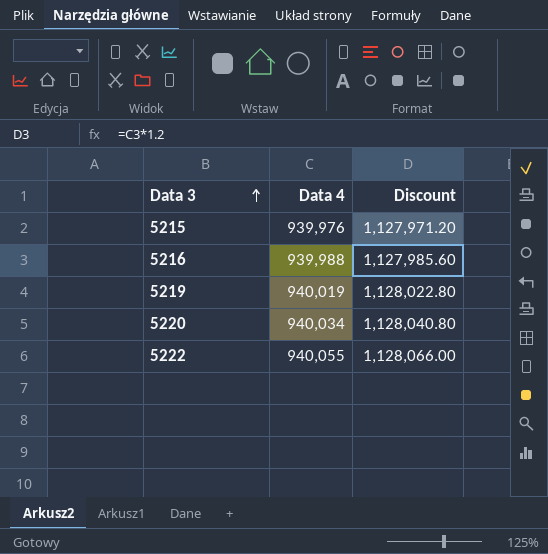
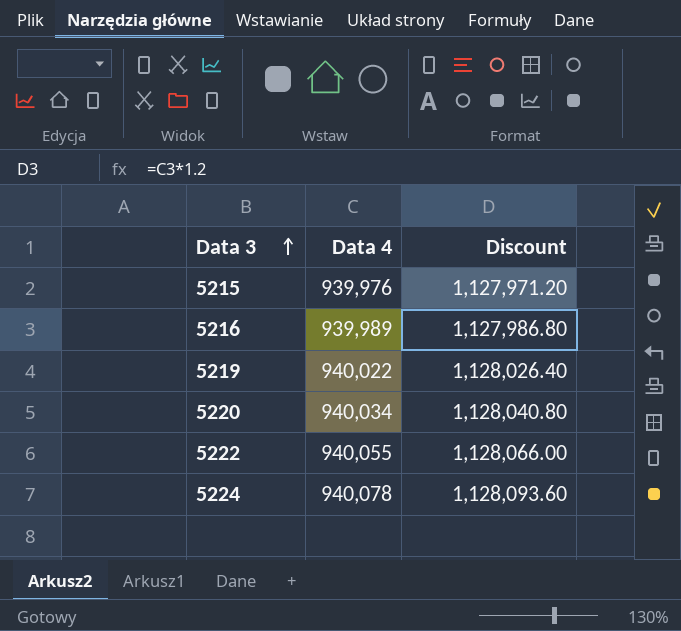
5216 | Data 4: 939,988 -> 939,989
5216 | Discount: 1,127,985.60 -> 1,127,986.80
5219 | Data 4: 940,019 -> 940,022
5219 | Discount: 1,128,022.80 -> 1,128,026.40
row 5224: none -> 940,078 | 1,128,093.60

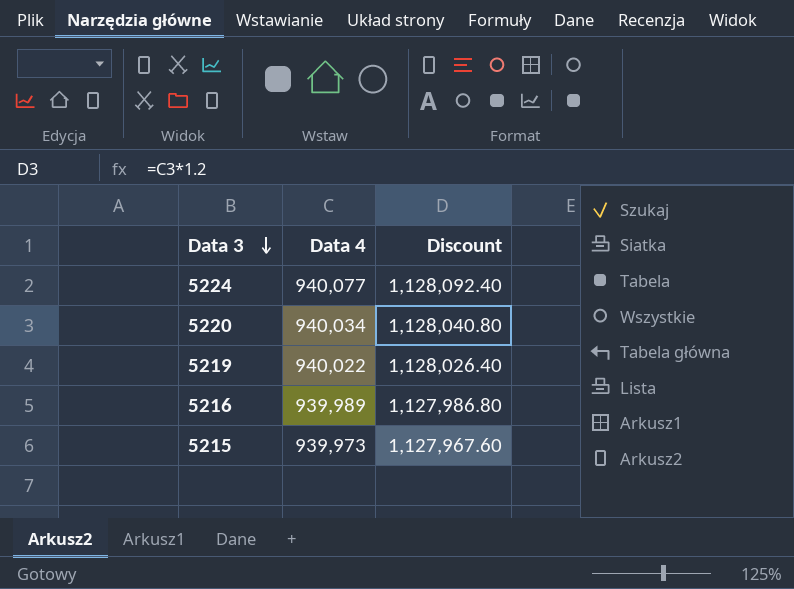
row order: Data 3 ascending -> Data 3 descending
row 5222: 940,055 | 1,128,066.00 -> none
5224 | Data 4: 940,078 -> 940,077
5224 | Discount: 1,128,093.60 -> 1,128,092.40
5215 | Data 4: 939,976 -> 939,973
5215 | Discount: 1,127,971.20 -> 1,127,967.60

